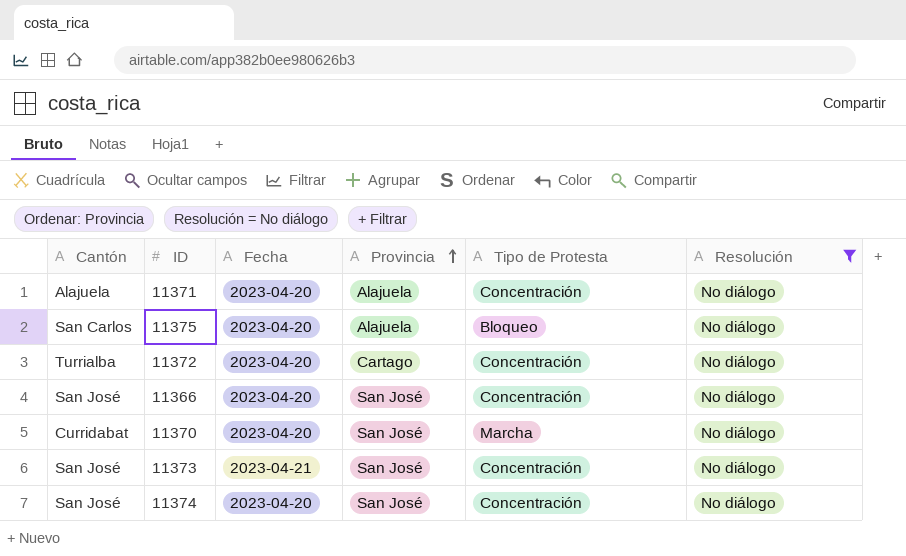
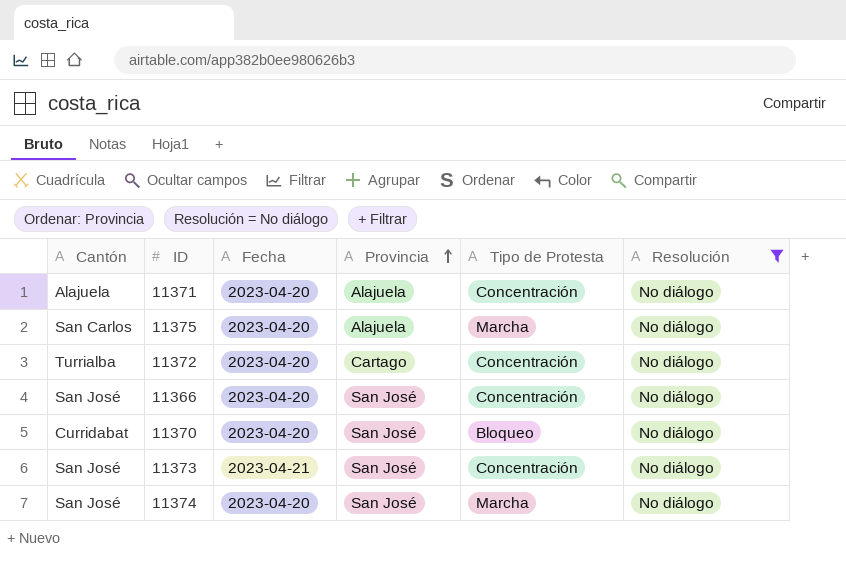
11375 | Tipo de Protesta: Bloqueo -> Marcha
11370 | Tipo de Protesta: Marcha -> Bloqueo
11374 | Tipo de Protesta: Concentración -> Marcha

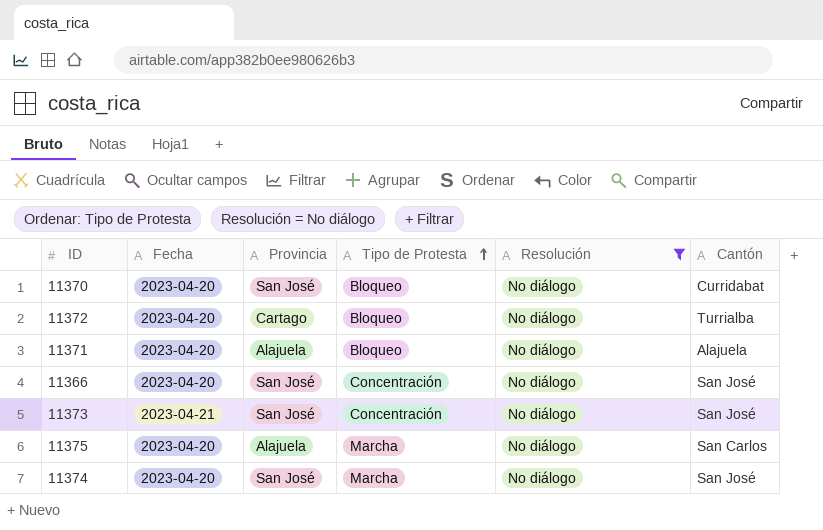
row order: Provincia ascending -> Tipo de Protesta ascending
column Cantón | position: 1 -> 6
11372 | Tipo de Protesta: Concentración -> Bloqueo
11371 | Tipo de Protesta: Concentración -> Bloqueo

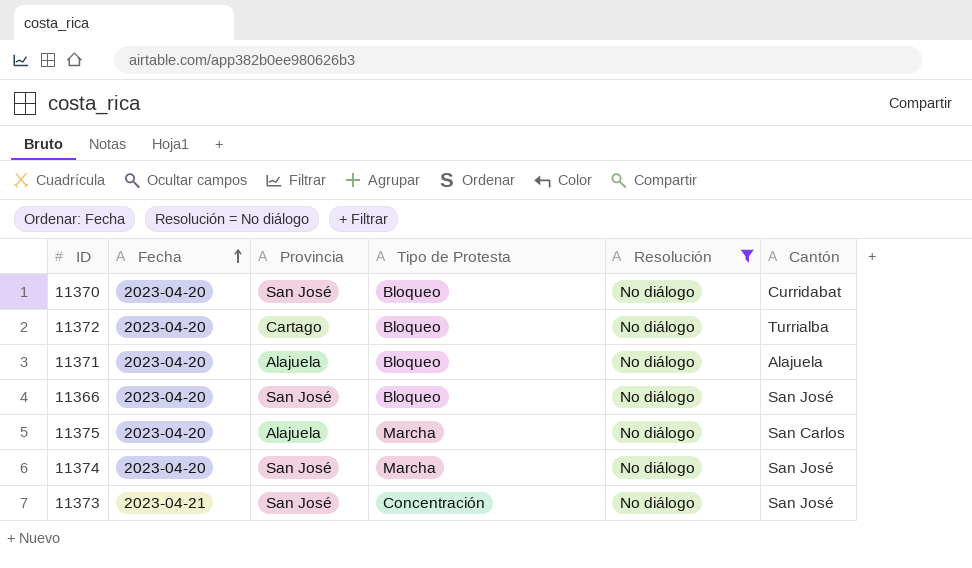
row order: Tipo de Protesta ascending -> Fecha ascending
11366 | Tipo de Protesta: Concentración -> Bloqueo

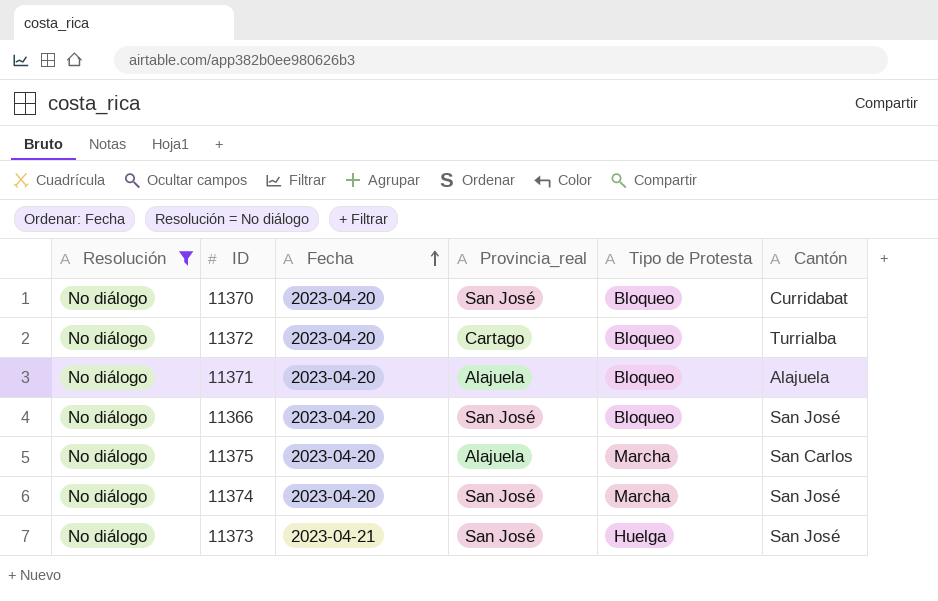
column Resolución | position: 5 -> 1
column name: Provincia -> Provincia_real
11373 | Tipo de Protesta: Concentración -> Huelga

